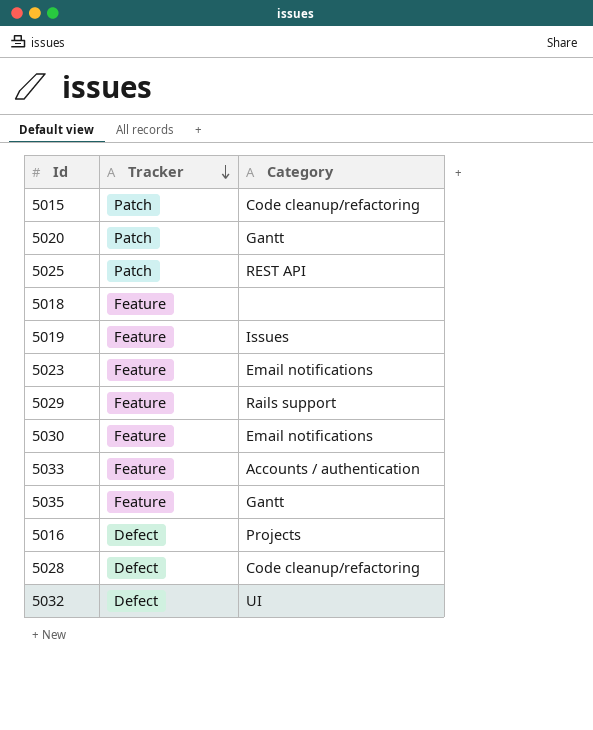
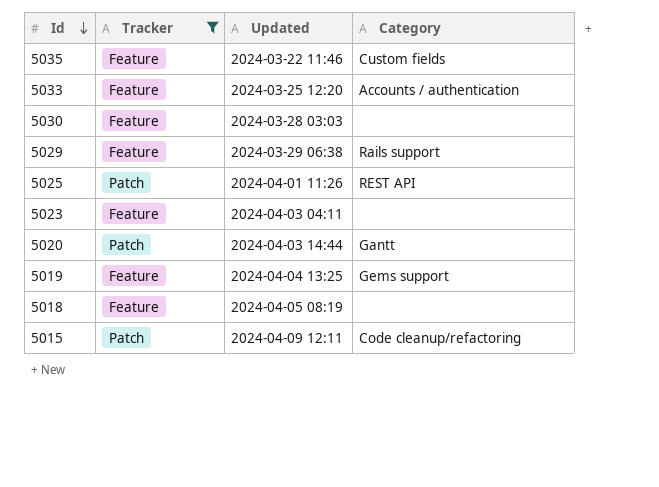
filter: none -> Tracker != Defect
row order: Tracker descending -> Id descending
column Updated | position: none -> 3
5035 | Category: Gantt -> Custom fields
5030 | Category: Email notifications -> none
5023 | Category: Email notifications -> none
5019 | Category: Issues -> Gems support

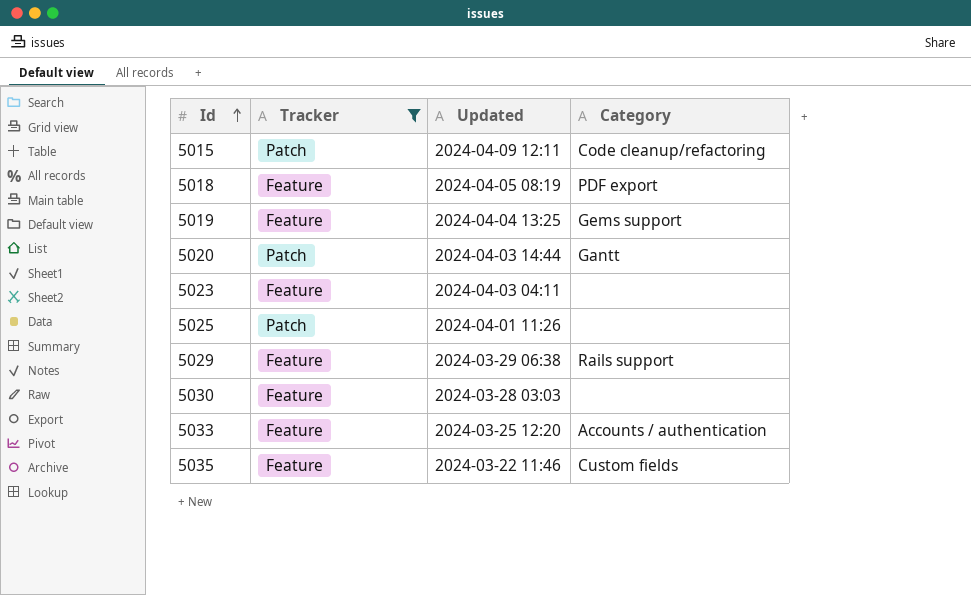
row order: Id descending -> Id ascending
5018 | Category: none -> PDF export
5025 | Category: REST API -> none

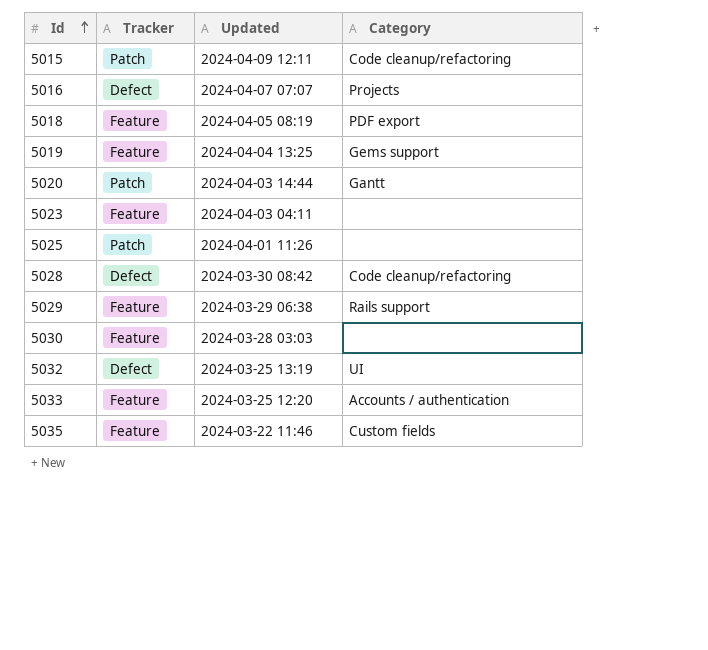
filter: Tracker != Defect -> none

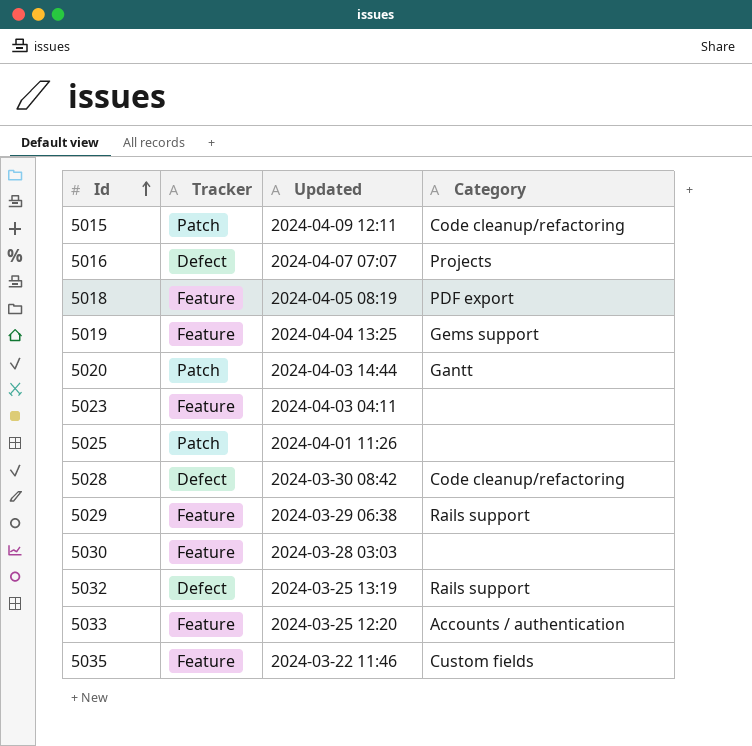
5032 | Category: UI -> Rails support

